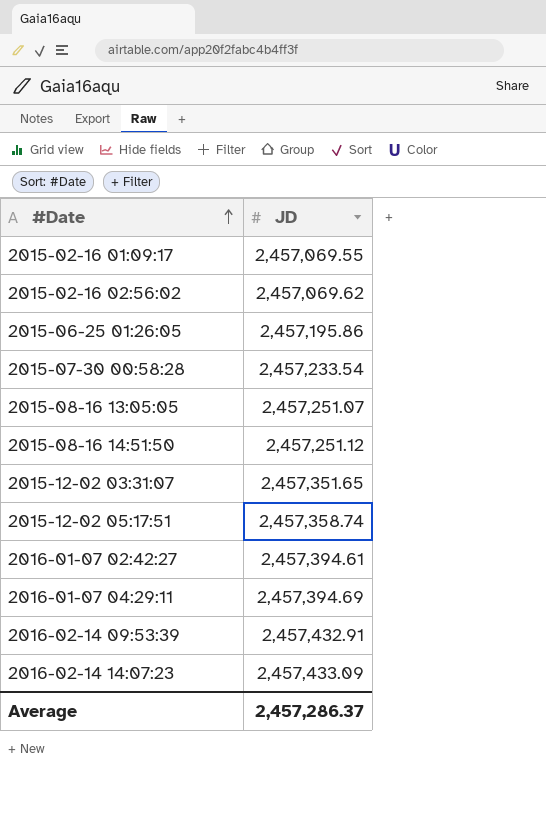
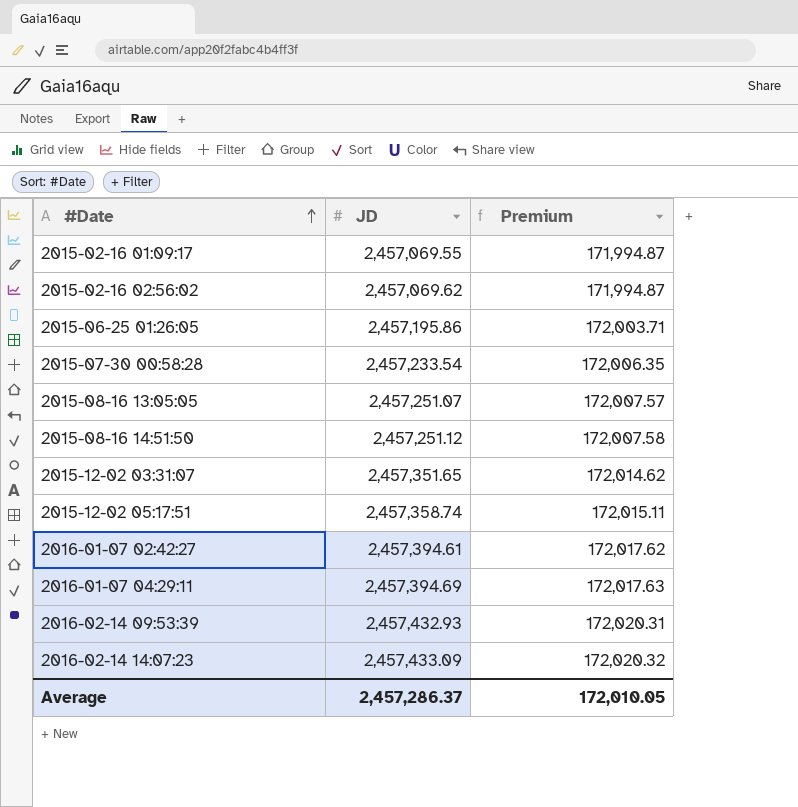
column Premium | formula: none -> [JD] * 0.07
2016-02-14 09:53:39 | JD: 2,457,432.91 -> 2,457,432.93

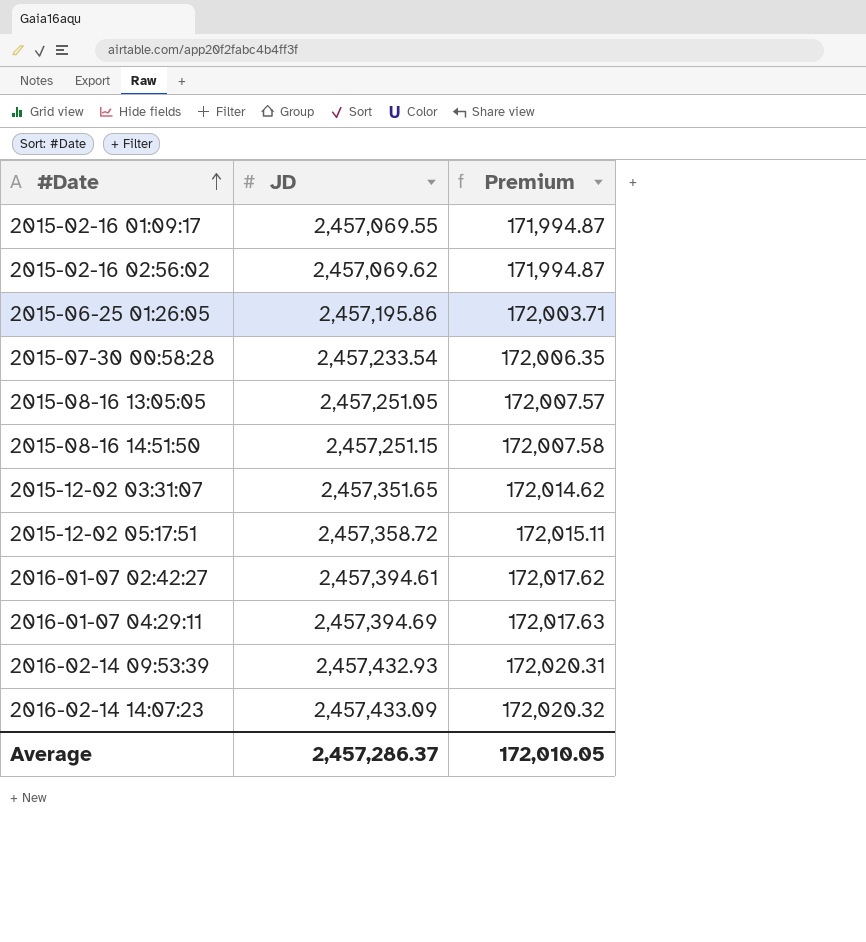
2015-08-16 13:05:05 | JD: 2,457,251.07 -> 2,457,251.05
2015-08-16 14:51:50 | JD: 2,457,251.12 -> 2,457,251.15
2015-12-02 05:17:51 | JD: 2,457,358.74 -> 2,457,358.72

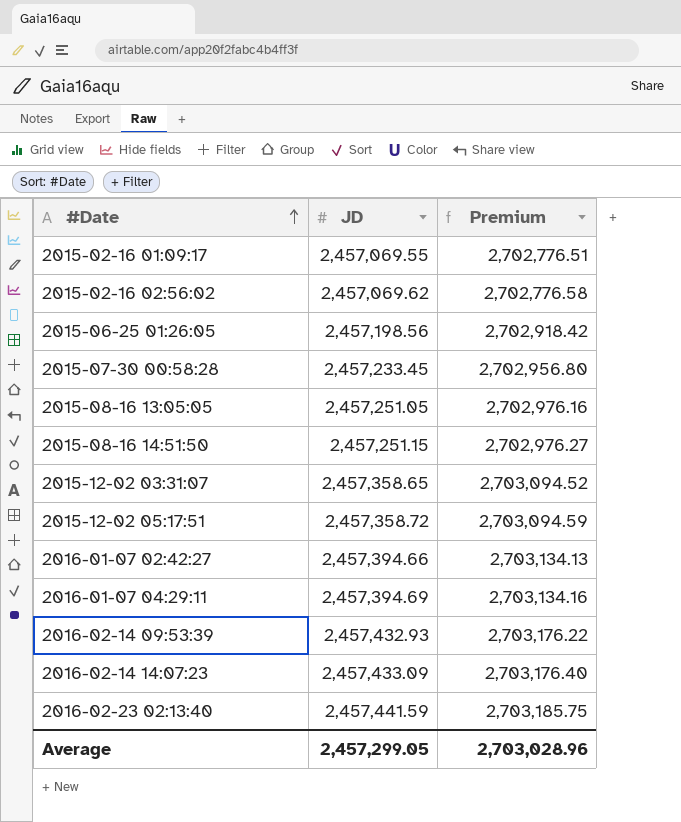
column Premium | formula: [JD] * 0.07 -> [JD] * 1.1
2015-06-25 01:26:05 | JD: 2,457,195.86 -> 2,457,198.56
2015-07-30 00:58:28 | JD: 2,457,233.54 -> 2,457,233.45
2015-12-02 03:31:07 | JD: 2,457,351.65 -> 2,457,358.65
2016-01-07 02:42:27 | JD: 2,457,394.61 -> 2,457,394.66
row 2016-02-23 02:13:40: none -> 2,457,441.59 | 2,703,185.75
Average | JD: 2,457,286.37 -> 2,457,299.05
Average | Premium: 172,010.05 -> 2,703,028.96

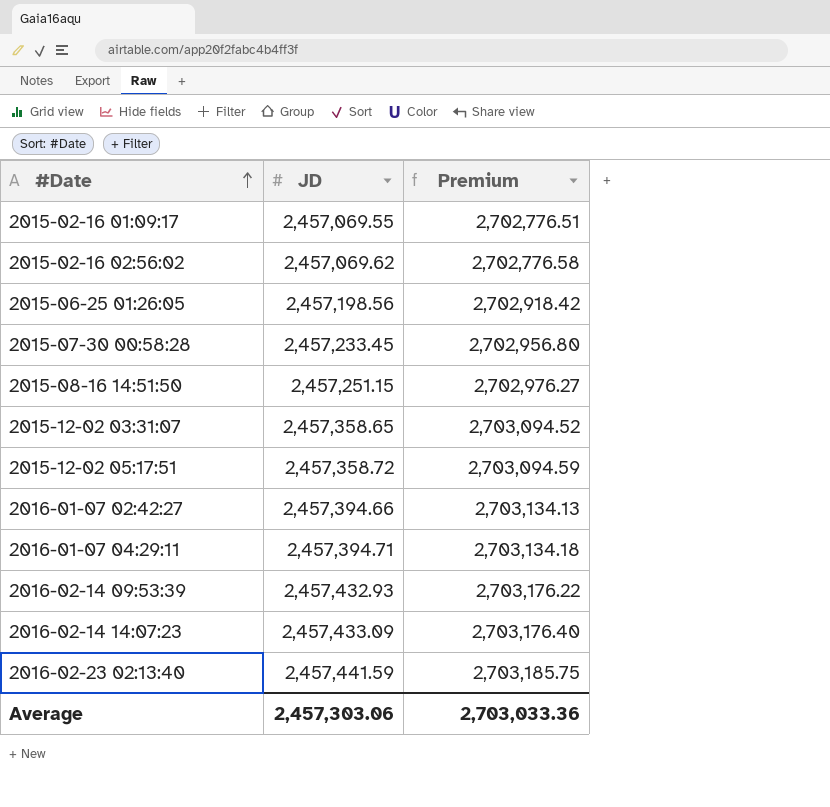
row 2015-08-16 13:05:05: 2,457,251.05 | 2,702,976.16 -> none
2016-01-07 04:29:11 | JD: 2,457,394.69 -> 2,457,394.71
2016-01-07 04:29:11 | Premium: 2,703,134.16 -> 2,703,134.18
Average | JD: 2,457,299.05 -> 2,457,303.06
Average | Premium: 2,703,028.96 -> 2,703,033.36

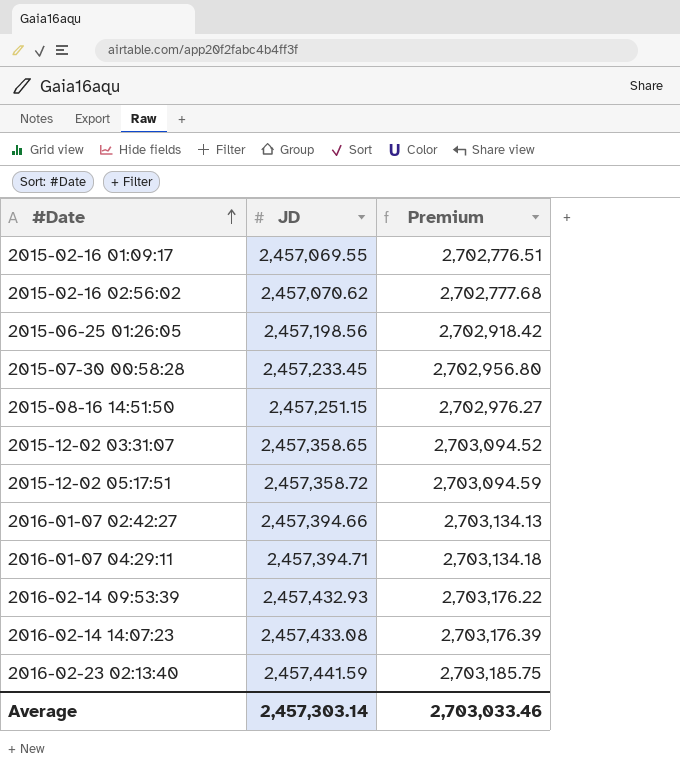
2015-02-16 02:56:02 | JD: 2,457,069.62 -> 2,457,070.62
2015-02-16 02:56:02 | Premium: 2,702,776.58 -> 2,702,777.68
2016-02-14 14:07:23 | JD: 2,457,433.09 -> 2,457,433.08
2016-02-14 14:07:23 | Premium: 2,703,176.40 -> 2,703,176.39
Average | JD: 2,457,303.06 -> 2,457,303.14
Average | Premium: 2,703,033.36 -> 2,703,033.46

